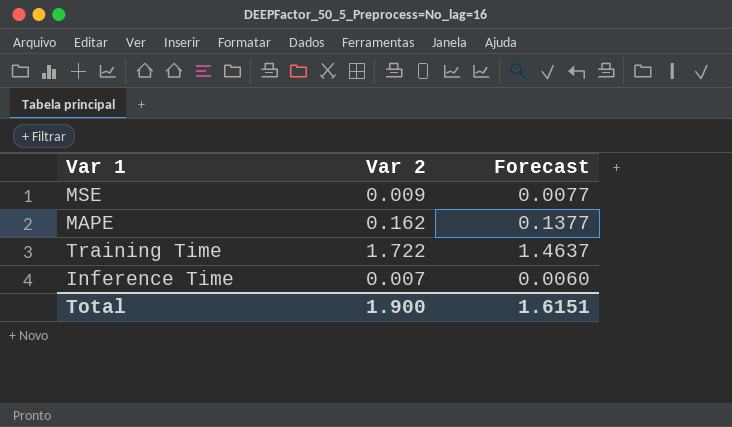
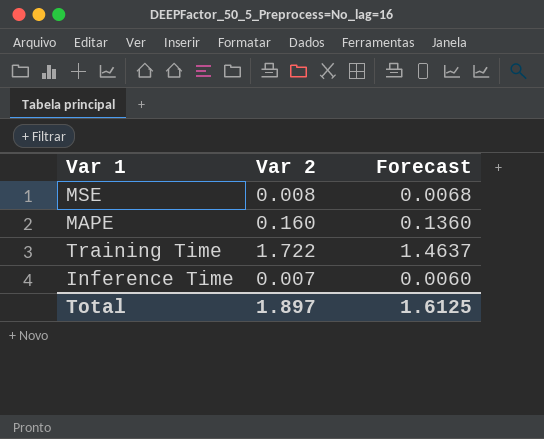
MSE | Var 2: 0.009 -> 0.008
MSE | Forecast: 0.0077 -> 0.0068
MAPE | Var 2: 0.162 -> 0.160
MAPE | Forecast: 0.1377 -> 0.1360
Total | Var 2: 1.900 -> 1.897
Total | Forecast: 1.6151 -> 1.6125

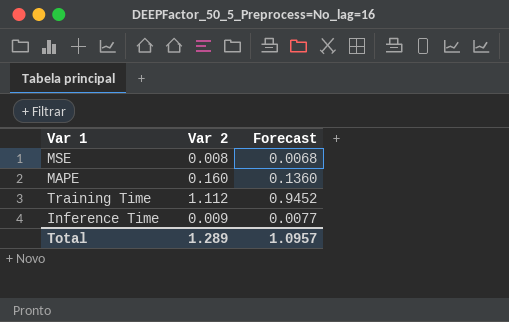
Training Time | Var 2: 1.722 -> 1.112
Training Time | Forecast: 1.4637 -> 0.9452
Inference Time | Var 2: 0.007 -> 0.009
Inference Time | Forecast: 0.0060 -> 0.0077
Total | Var 2: 1.897 -> 1.289
Total | Forecast: 1.6125 -> 1.0957

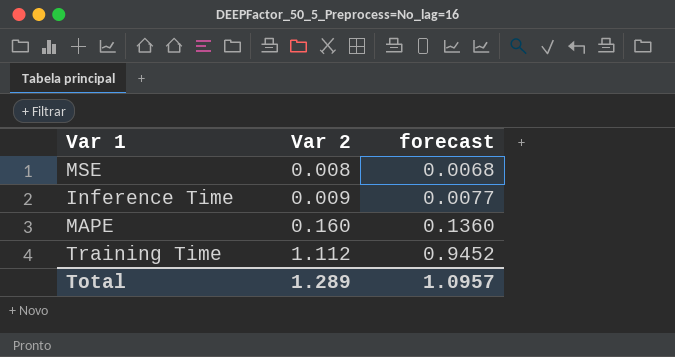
row order: none -> Var 2 ascending
column name: Forecast -> forecast

